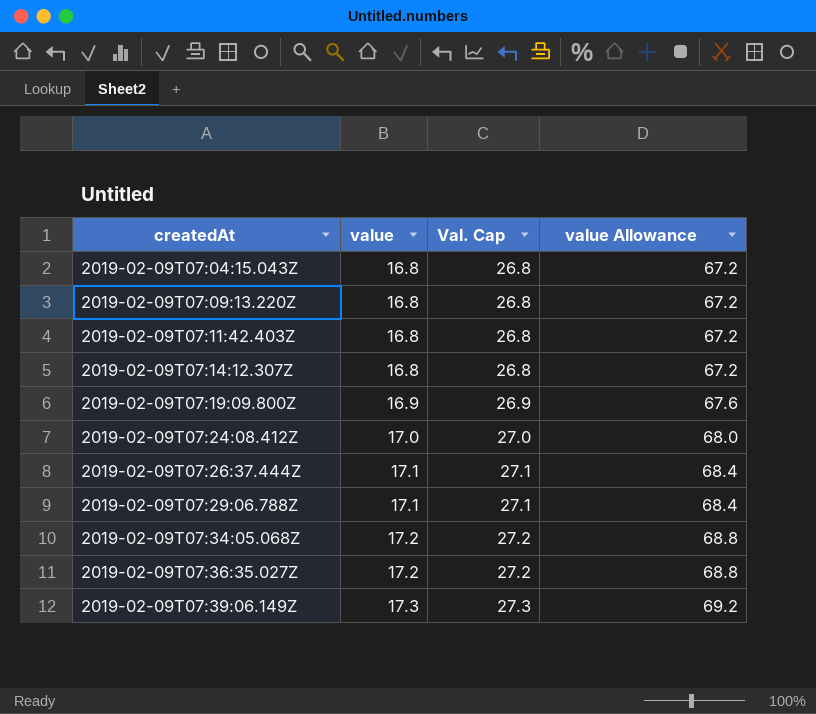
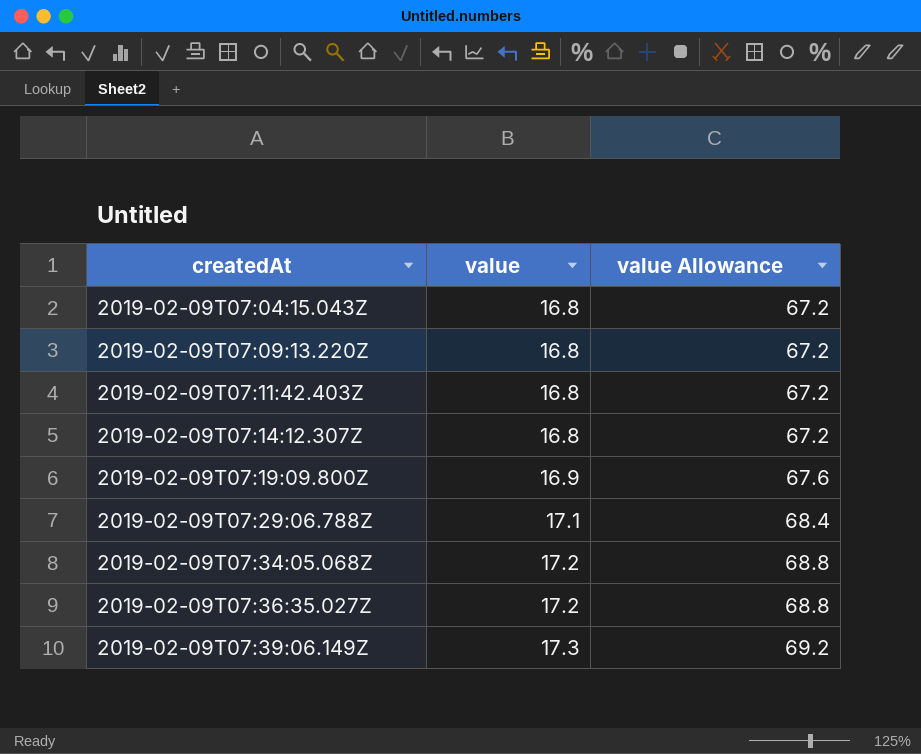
column Val. Cap | formula: [value] + 10 -> none
row 2019-02-09T07:24:08.412Z: 17.0 | 27.0 | 68.0 -> none
row 2019-02-09T07:26:37.444Z: 17.1 | 27.1 | 68.4 -> none

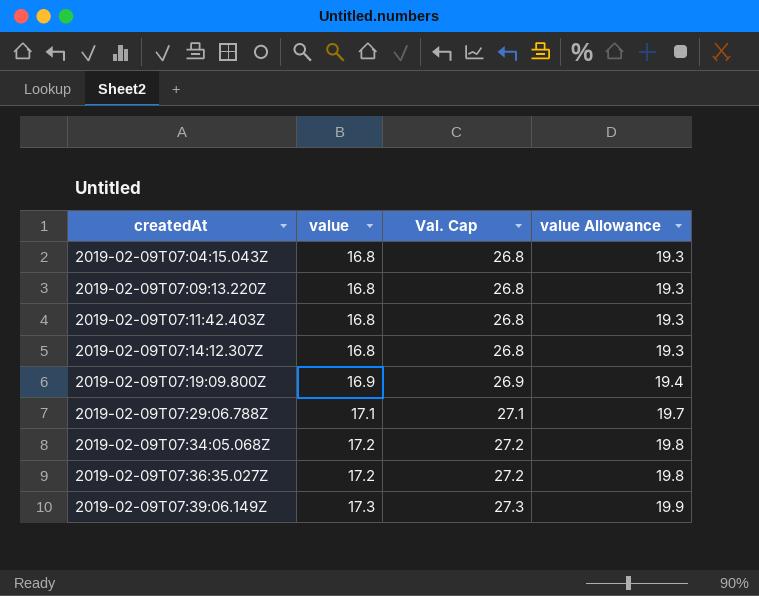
column Val. Cap | formula: none -> [value] + 10
column value Allowance | formula: [value] * 4 -> [value] * 1.15

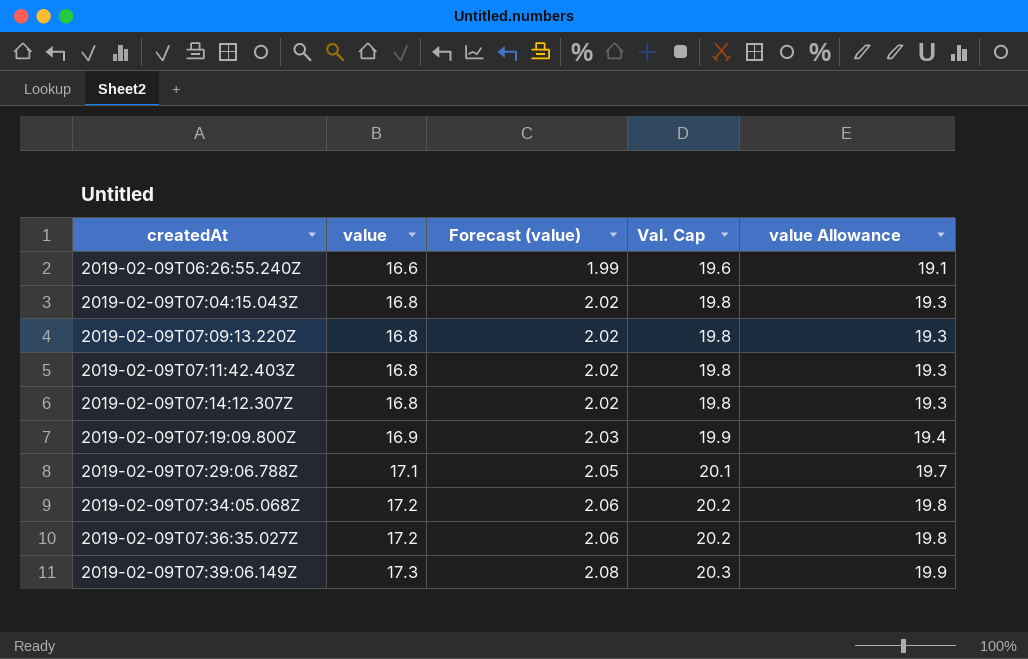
column Forecast (value) | formula: none -> [value] * 0.12
column Val. Cap | formula: [value] + 10 -> [value] + 3
row 2019-02-09T06:26:55.240Z: none -> 16.6 | 1.99 | 19.6 | 19.1

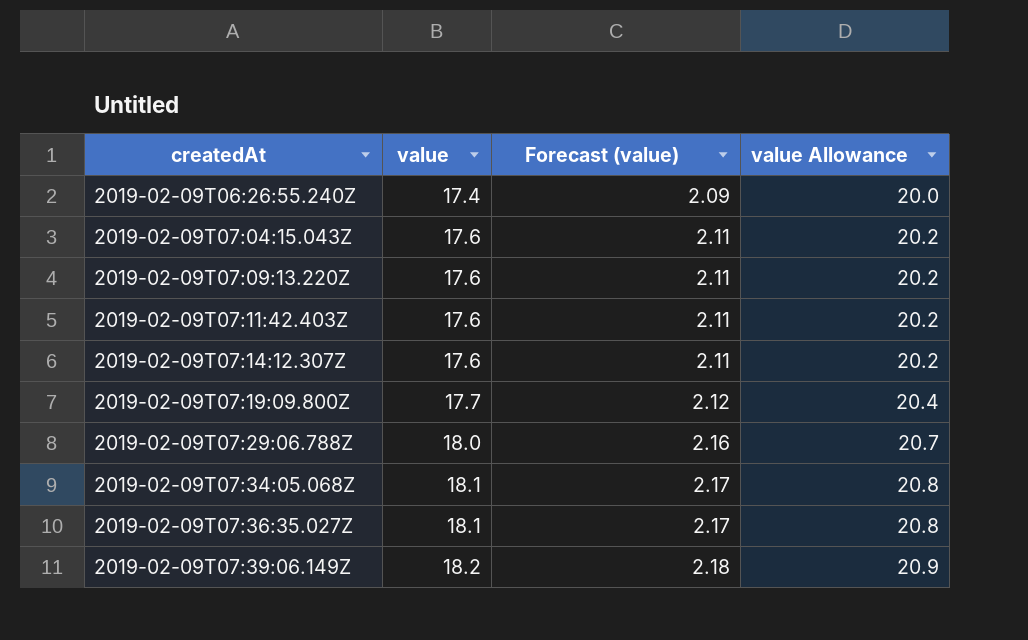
column Val. Cap | formula: [value] + 3 -> none
2019-02-09T06:26:55.240Z | value: 16.6 -> 17.4
2019-02-09T06:26:55.240Z | Forecast (value): 1.99 -> 2.09
2019-02-09T06:26:55.240Z | value Allowance: 19.1 -> 20.0
2019-02-09T07:04:15.043Z | value: 16.8 -> 17.6
2019-02-09T07:04:15.043Z | Forecast (value): 2.02 -> 2.11
2019-02-09T07:04:15.043Z | value Allowance: 19.3 -> 20.2
2019-02-09T07:09:13.220Z | value: 16.8 -> 17.6
2019-02-09T07:09:13.220Z | Forecast (value): 2.02 -> 2.11
2019-02-09T07:09:13.220Z | value Allowance: 19.3 -> 20.2
2019-02-09T07:11:42.403Z | value: 16.8 -> 17.6
2019-02-09T07:11:42.403Z | Forecast (value): 2.02 -> 2.11
2019-02-09T07:11:42.403Z | value Allowance: 19.3 -> 20.2
2019-02-09T07:14:12.307Z | value: 16.8 -> 17.6
2019-02-09T07:14:12.307Z | Forecast (value): 2.02 -> 2.11
2019-02-09T07:14:12.307Z | value Allowance: 19.3 -> 20.2
2019-02-09T07:19:09.800Z | value: 16.9 -> 17.7
2019-02-09T07:19:09.800Z | Forecast (value): 2.03 -> 2.12
2019-02-09T07:19:09.800Z | value Allowance: 19.4 -> 20.4
2019-02-09T07:29:06.788Z | value: 17.1 -> 18.0
2019-02-09T07:29:06.788Z | Forecast (value): 2.05 -> 2.16
2019-02-09T07:29:06.788Z | value Allowance: 19.7 -> 20.7
2019-02-09T07:34:05.068Z | value: 17.2 -> 18.1
2019-02-09T07:34:05.068Z | Forecast (value): 2.06 -> 2.17
2019-02-09T07:34:05.068Z | value Allowance: 19.8 -> 20.8
2019-02-09T07:36:35.027Z | value: 17.2 -> 18.1
2019-02-09T07:36:35.027Z | Forecast (value): 2.06 -> 2.17
2019-02-09T07:36:35.027Z | value Allowance: 19.8 -> 20.8
2019-02-09T07:39:06.149Z | value: 17.3 -> 18.2
2019-02-09T07:39:06.149Z | Forecast (value): 2.08 -> 2.18
2019-02-09T07:39:06.149Z | value Allowance: 19.9 -> 20.9

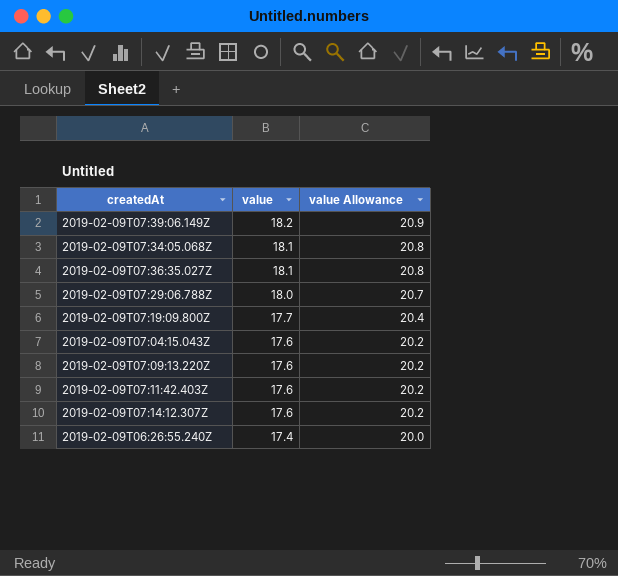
row order: createdAt ascending -> value descending
column Forecast (value) | formula: [value] * 0.12 -> none

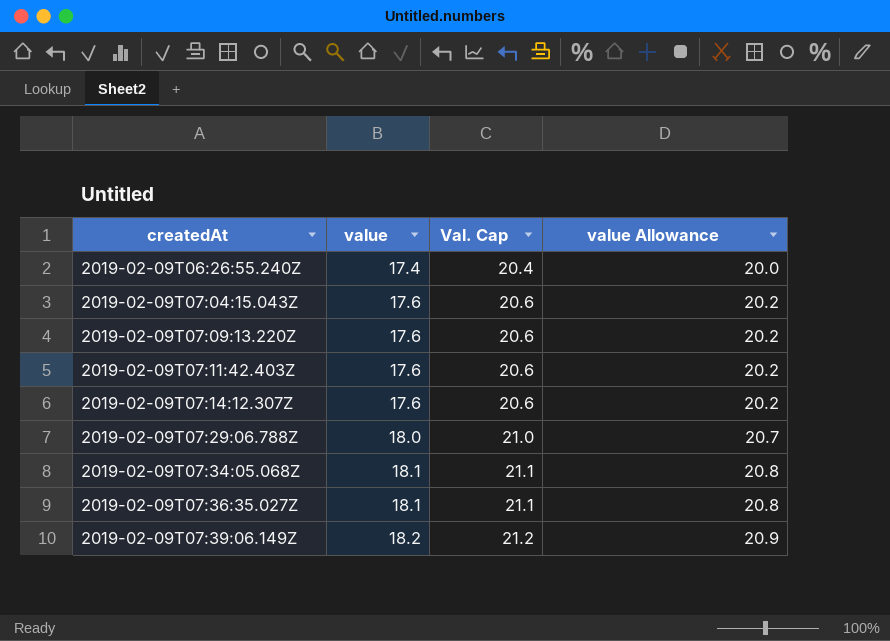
row order: value descending -> createdAt ascending
column Val. Cap | formula: none -> [value] + 3
row 2019-02-09T07:19:09.800Z: 17.7 | 20.4 -> none

